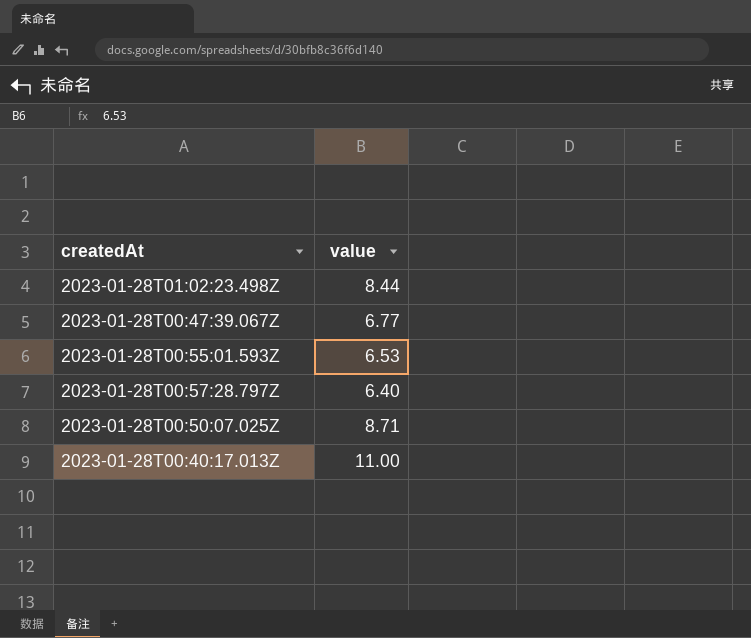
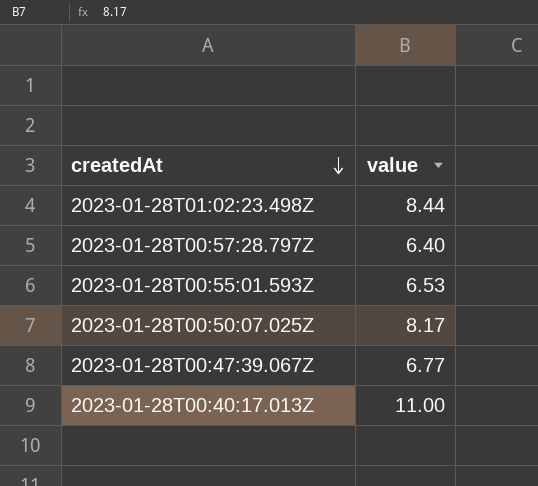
row order: none -> createdAt descending
2023-01-28T00:50:07.025Z | value: 8.71 -> 8.17

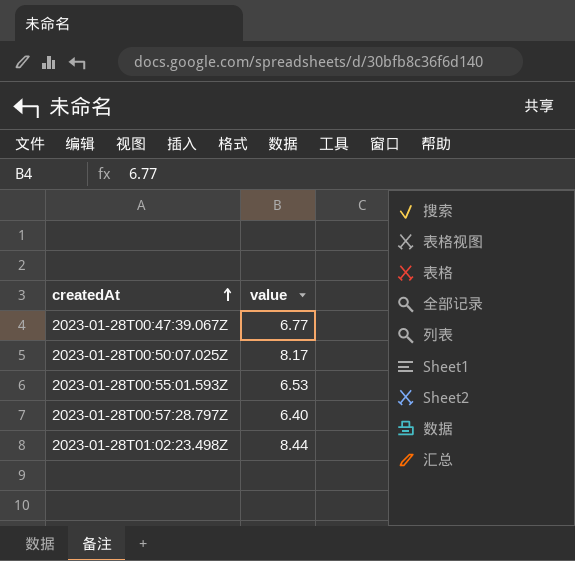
row order: createdAt descending -> createdAt ascending
row 2023-01-28T00:40:17.013Z: 11.00 -> none

